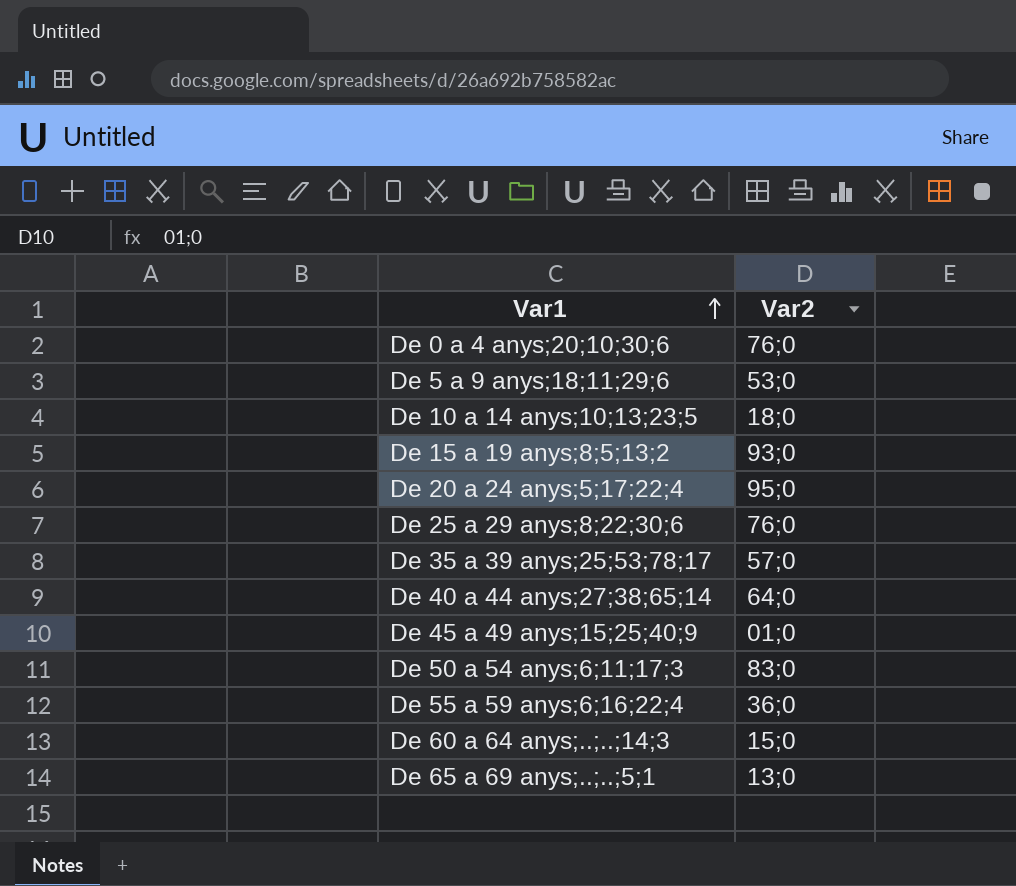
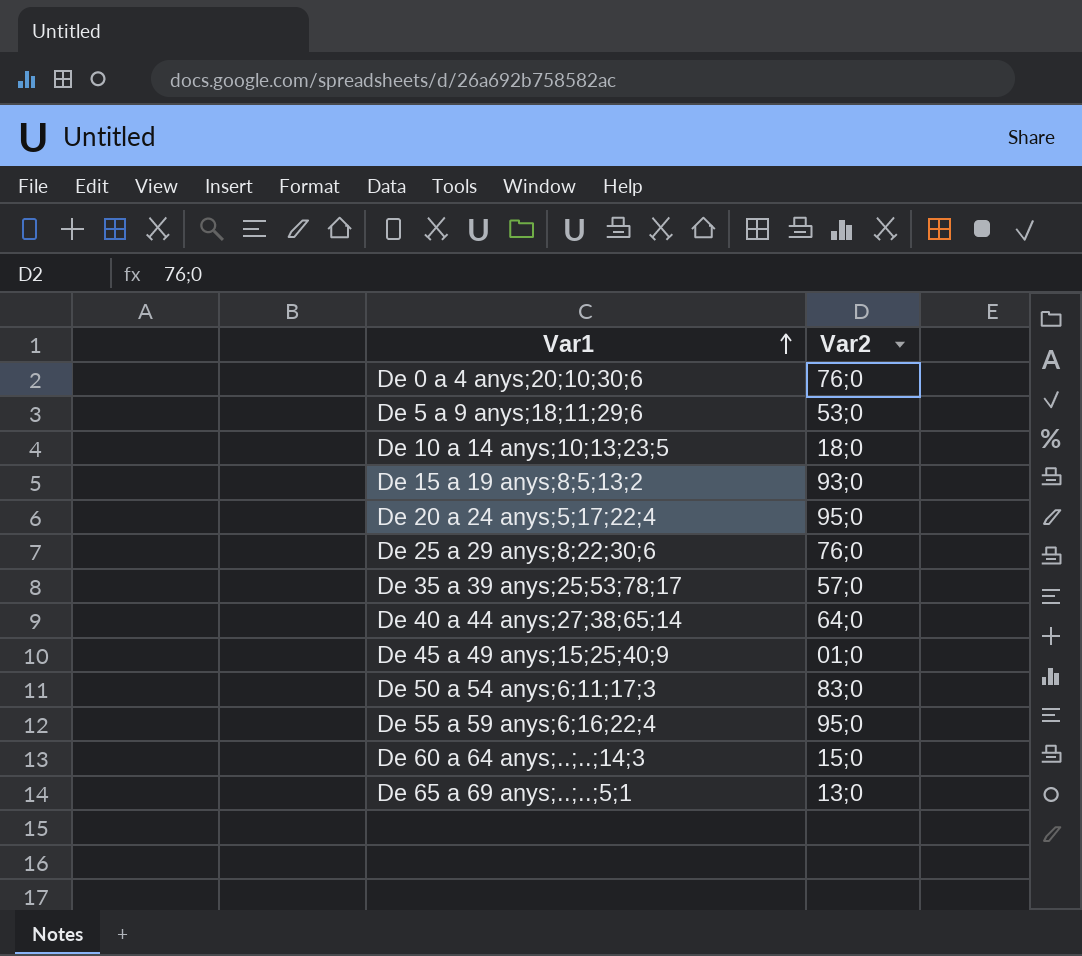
De 55 a 59 anys;6;16;22;4 | Var2: 36;0 -> 95;0

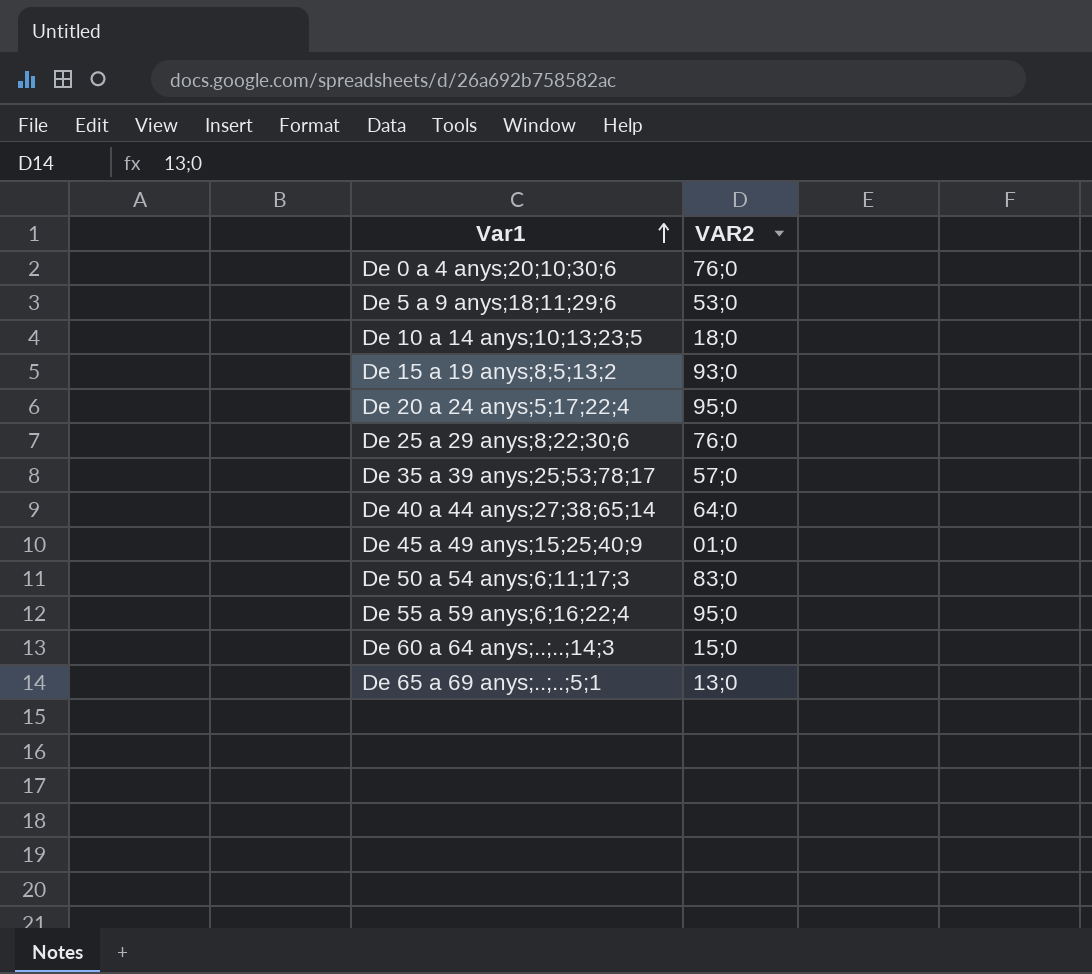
column name: Var2 -> VAR2

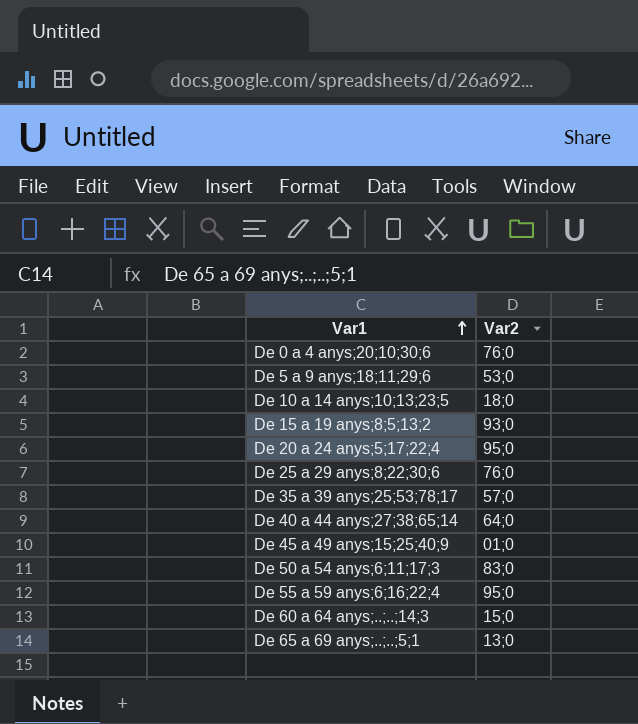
column name: VAR2 -> Var2

